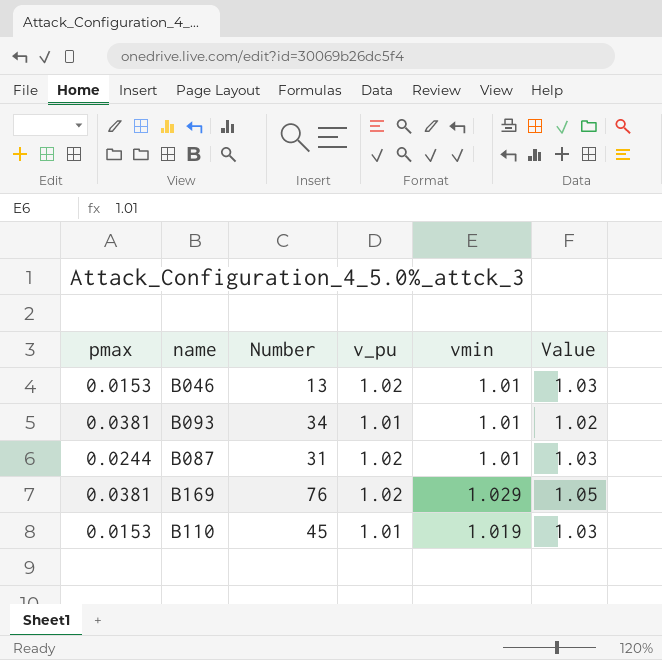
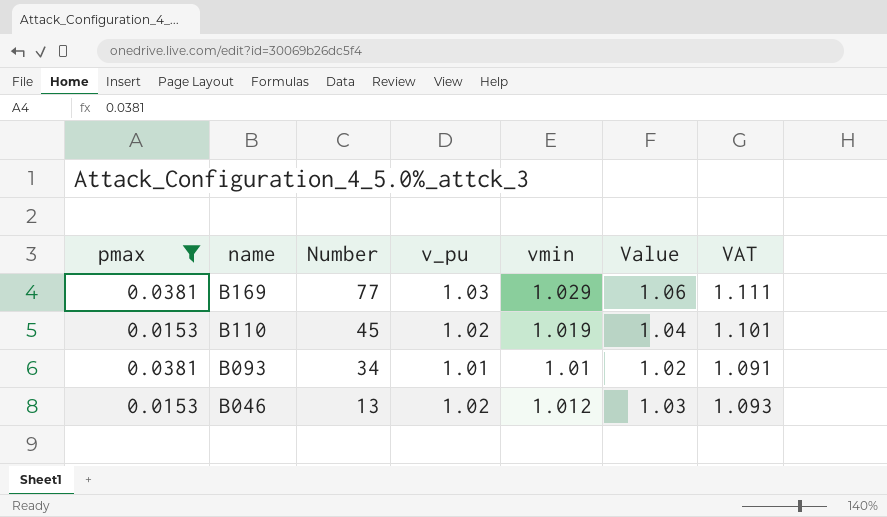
filter: none -> pmax != 0.0244
row order: none -> name descending
column VAT | formula: none -> [vmin] * 1.08
B169 | Number: 76 -> 77
B169 | v_pu: 1.02 -> 1.03
B169 | Value: 1.05 -> 1.06
B110 | v_pu: 1.01 -> 1.02
B110 | Value: 1.03 -> 1.04
B046 | vmin: 1.01 -> 1.012

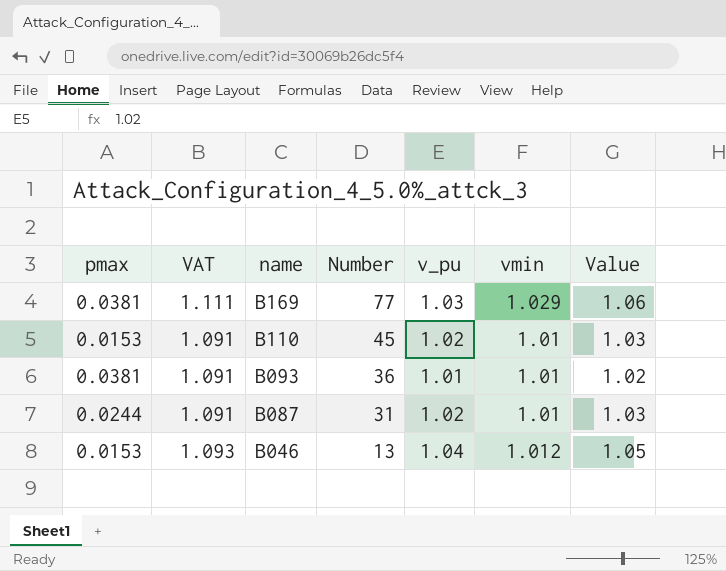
filter: pmax != 0.0244 -> none
column VAT | position: 7 -> 2
B110 | VAT: 1.101 -> 1.091
B110 | vmin: 1.019 -> 1.01
B110 | Value: 1.04 -> 1.03
B093 | Number: 34 -> 36
B046 | v_pu: 1.02 -> 1.04
B046 | Value: 1.03 -> 1.05

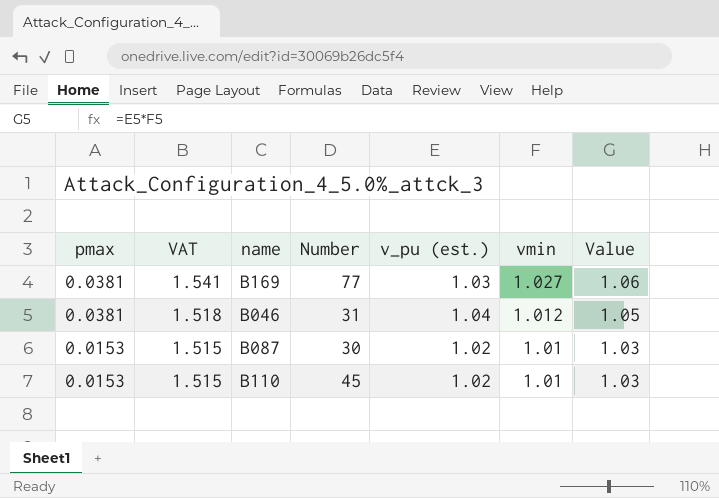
row order: name descending -> pmax descending
column VAT | formula: [vmin] * 1.08 -> [vmin] * 1.5
column name: v_pu -> v_pu (est.)
row B093: 0.0381 | 1.091 | 36 | 1.01 | 1.01 | 1.02 -> none
B169 | vmin: 1.029 -> 1.027
B046 | pmax: 0.0153 -> 0.0381
B046 | Number: 13 -> 31
B087 | pmax: 0.0244 -> 0.0153
B087 | Number: 31 -> 30

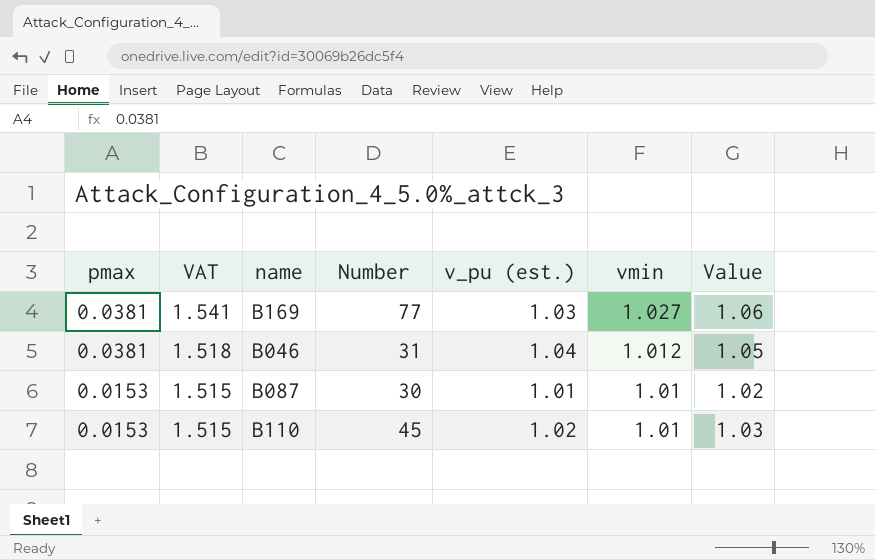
B087 | v_pu (est.): 1.02 -> 1.01
B087 | Value: 1.03 -> 1.02

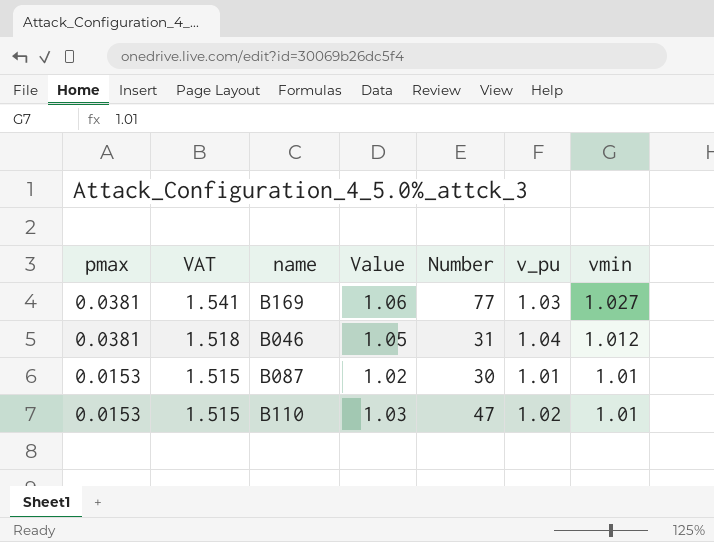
column Value | position: 7 -> 4
column name: v_pu (est.) -> v_pu
B110 | Number: 45 -> 47

